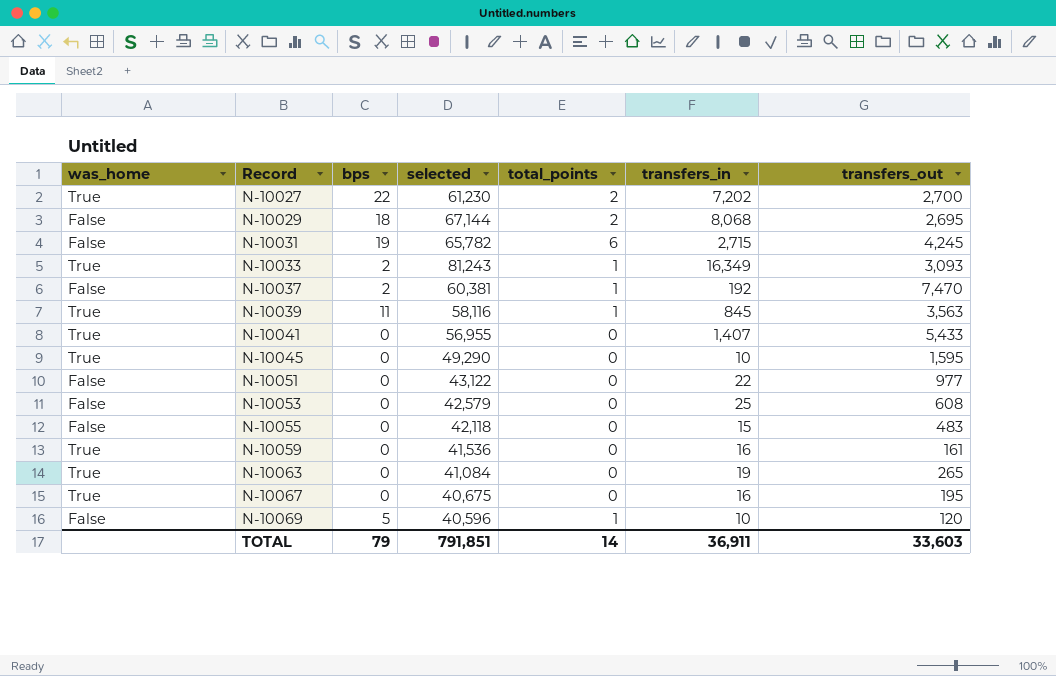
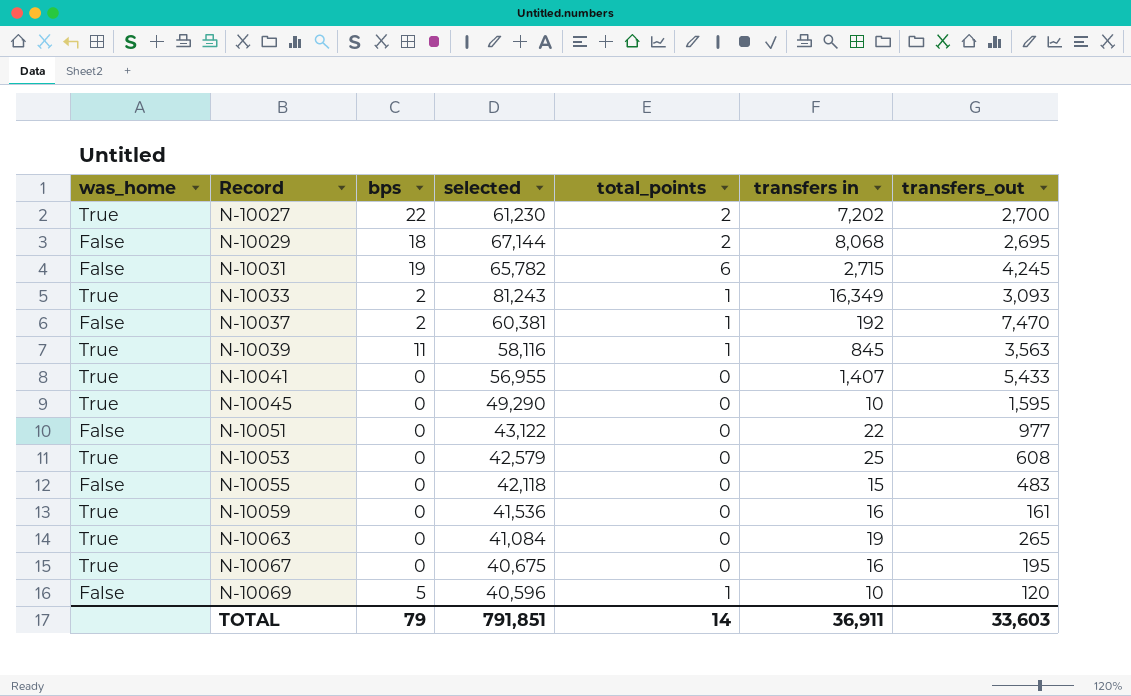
column name: transfers_in -> transfers in
N-10053 | was_home: False -> True

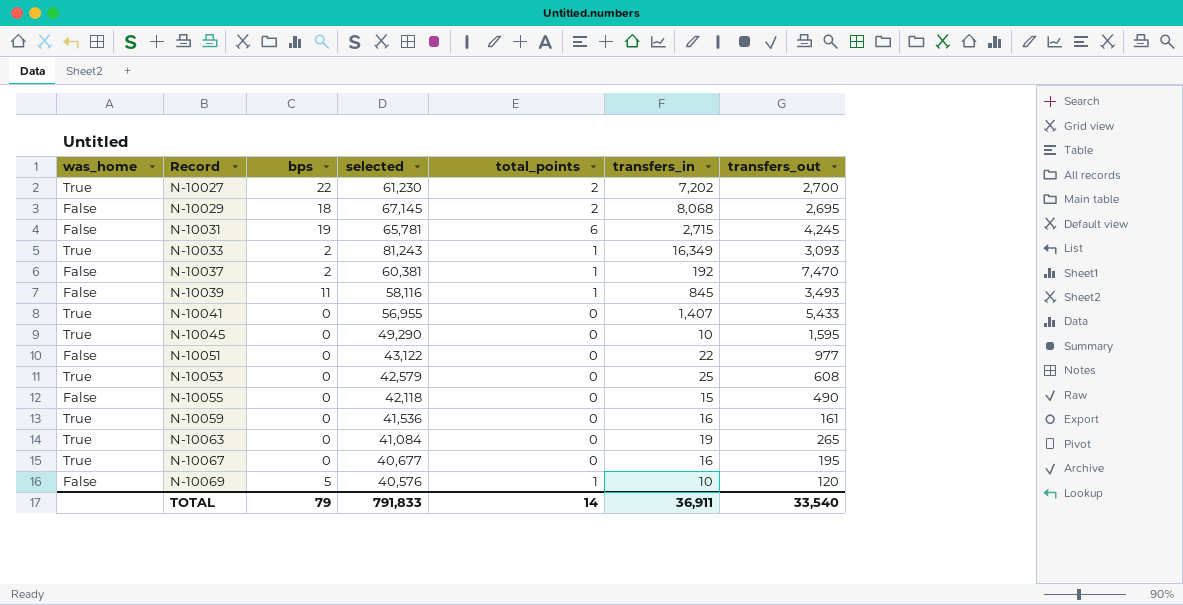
column name: transfers in -> transfers_in
N-10029 | selected: 67,144 -> 67,145
N-10031 | selected: 65,782 -> 65,781
N-10039 | was_home: True -> False
N-10039 | transfers_out: 3,563 -> 3,493
N-10055 | transfers_out: 483 -> 490
N-10067 | selected: 40,675 -> 40,677
N-10069 | selected: 40,596 -> 40,576
TOTAL | selected: 791,851 -> 791,833
TOTAL | transfers_out: 33,603 -> 33,540

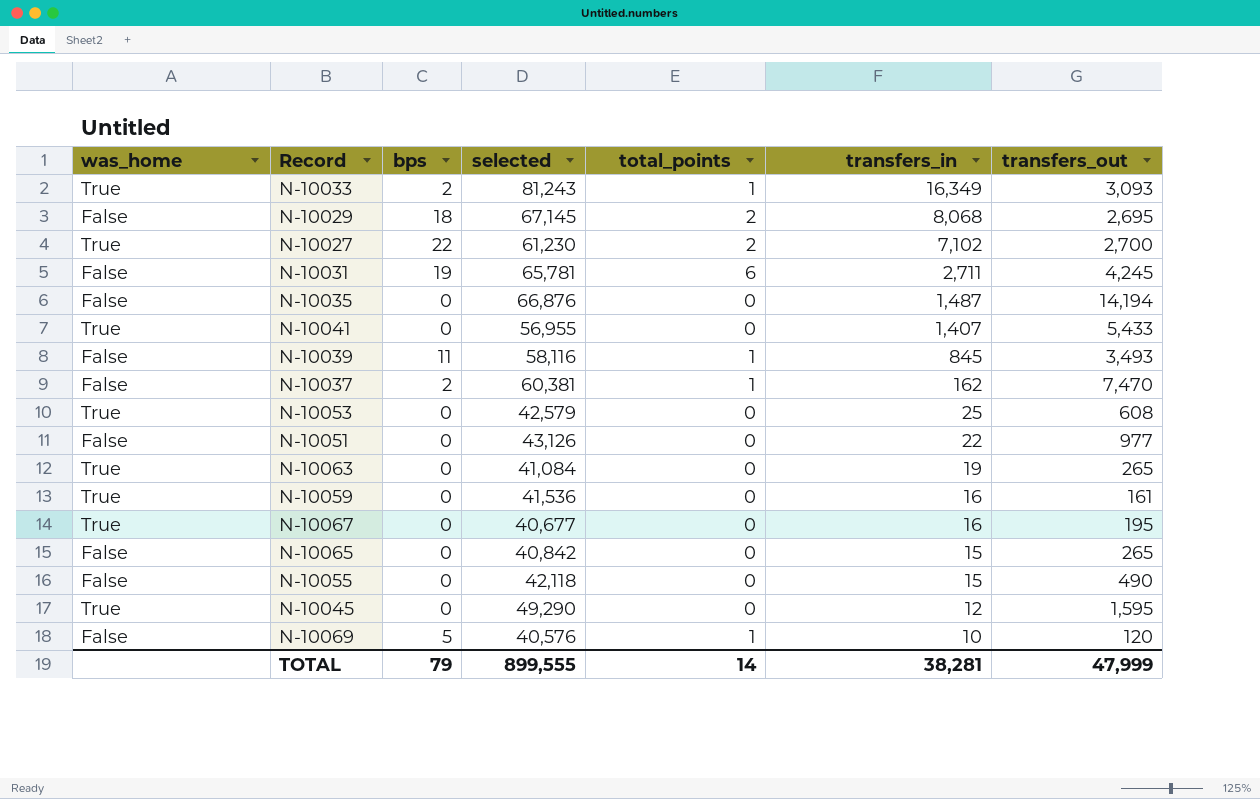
row order: Record ascending -> transfers_in descending
N-10027 | transfers_in: 7,202 -> 7,102
N-10031 | transfers_in: 2,715 -> 2,711
row N-10035: none -> False | 0 | 66,876 | 0 | 1,487 | 14,194
N-10037 | transfers_in: 192 -> 162
N-10051 | selected: 43,122 -> 43,126
row N-10065: none -> False | 0 | 40,842 | 0 | 15 | 265
N-10045 | transfers_in: 10 -> 12
TOTAL | selected: 791,833 -> 899,555
TOTAL | transfers_in: 36,911 -> 38,281
TOTAL | transfers_out: 33,540 -> 47,999

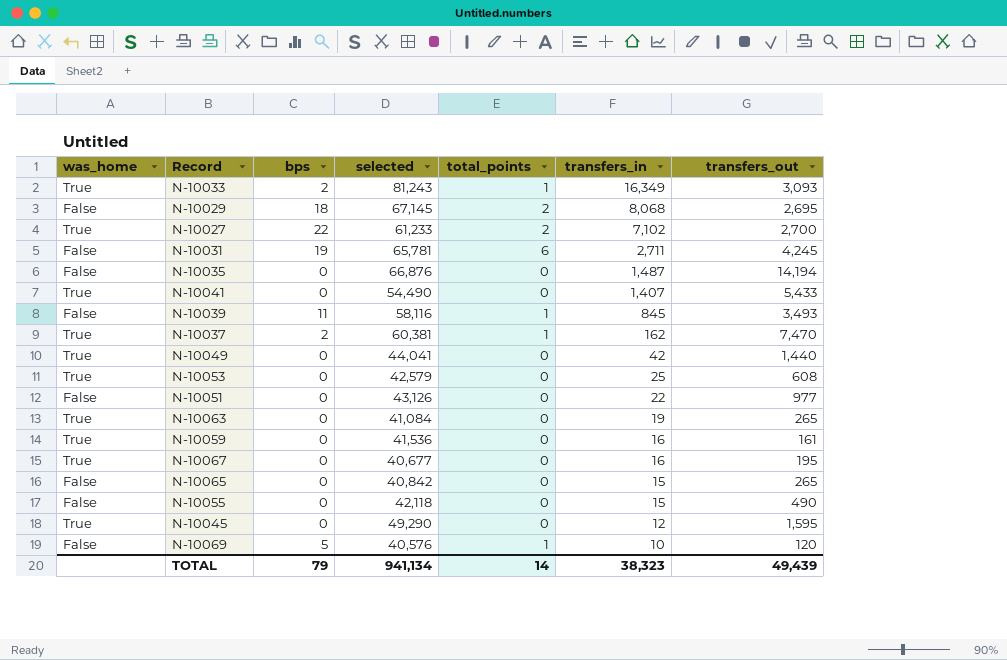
N-10027 | selected: 61,230 -> 61,233
N-10041 | selected: 56,955 -> 54,490
N-10037 | was_home: False -> True
row N-10049: none -> True | 0 | 44,041 | 0 | 42 | 1,440
TOTAL | selected: 899,555 -> 941,134
TOTAL | transfers_in: 38,281 -> 38,323
TOTAL | transfers_out: 47,999 -> 49,439

